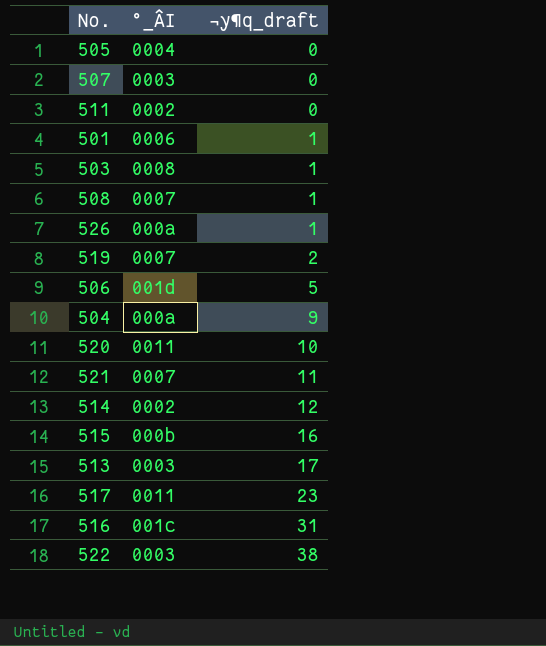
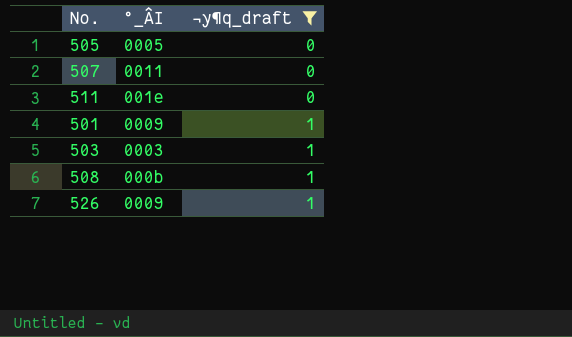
filter: none -> ¬y¶q_draft <= 1
505 | °_ÂI: 0004 -> 0005
507 | °_ÂI: 0003 -> 0011
511 | °_ÂI: 0002 -> 001e
501 | °_ÂI: 0006 -> 0009
503 | °_ÂI: 0008 -> 0003
508 | °_ÂI: 0007 -> 000b
526 | °_ÂI: 000a -> 0009

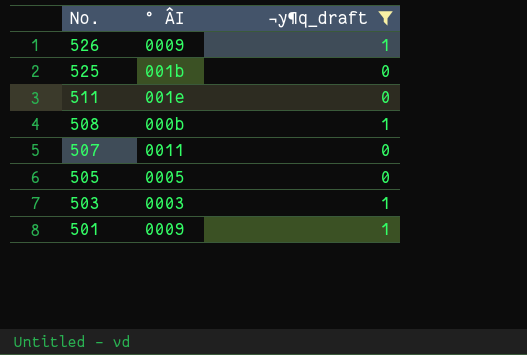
row order: ¬y¶q_draft ascending -> No. descending
column name: °_ÂI -> ° ÂI
row 525: none -> 001b | 0

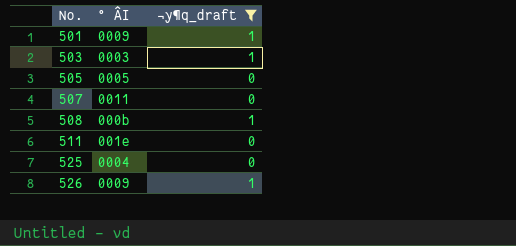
row order: No. descending -> No. ascending
525 | ° ÂI: 001b -> 0004

